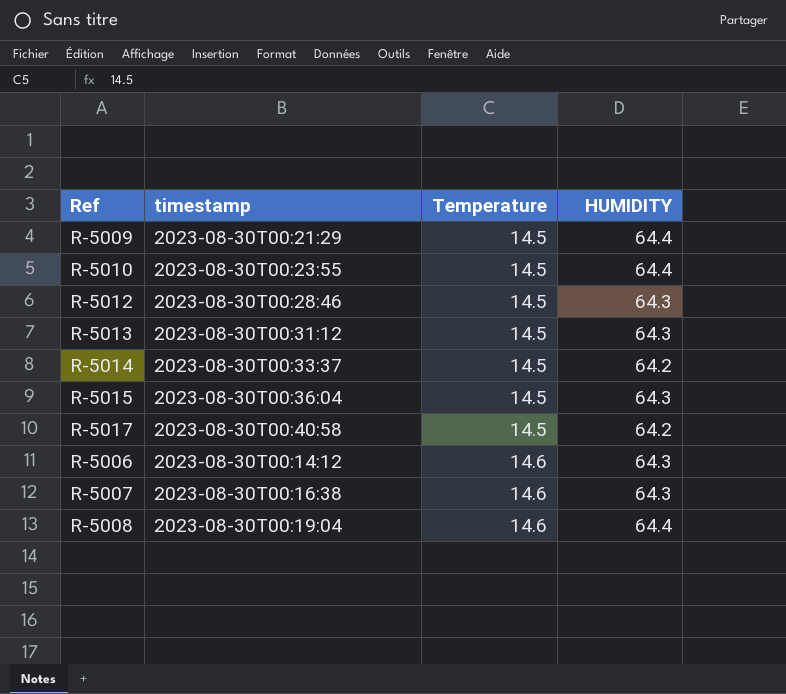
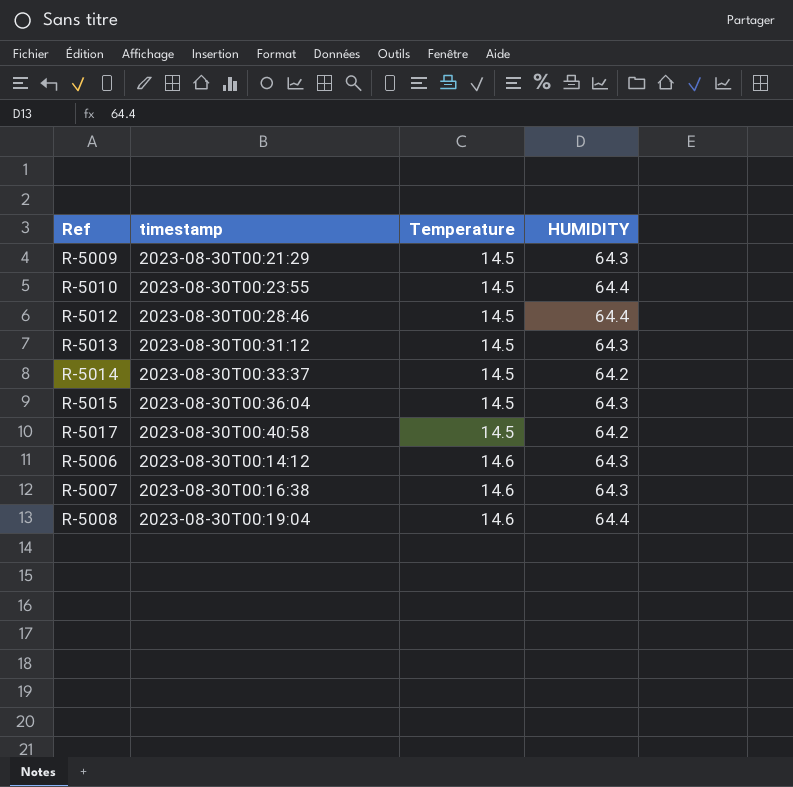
R-5009 | HUMIDITY: 64.4 -> 64.3
R-5012 | HUMIDITY: 64.3 -> 64.4

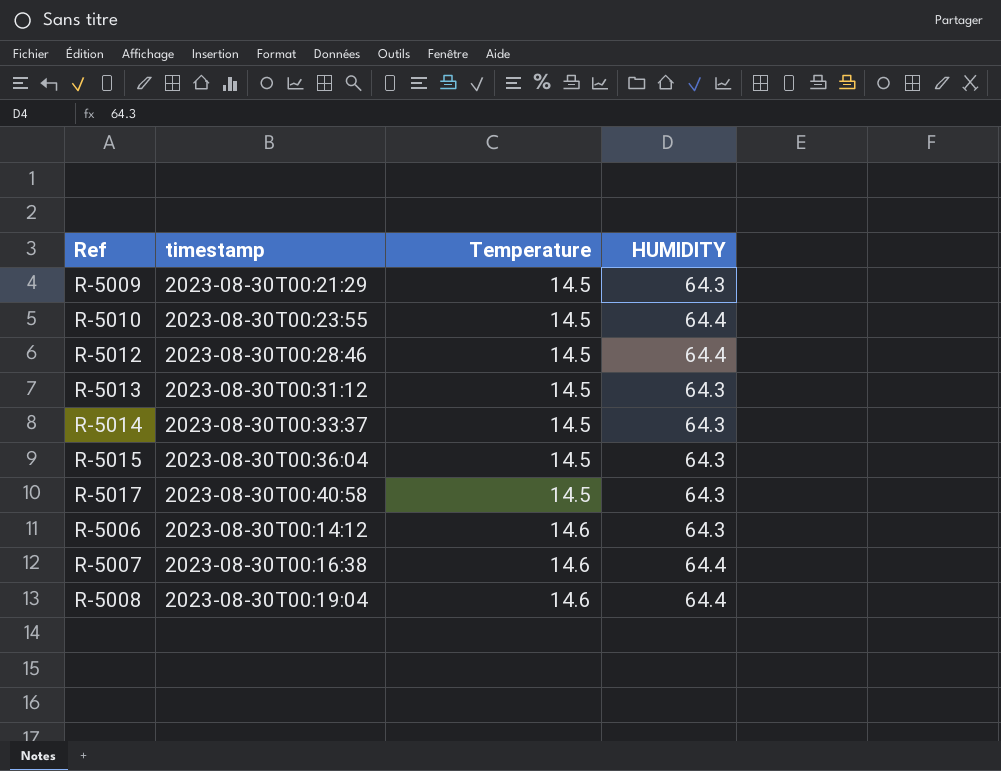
R-5014 | HUMIDITY: 64.2 -> 64.3
R-5017 | HUMIDITY: 64.2 -> 64.3
R-5007 | HUMIDITY: 64.3 -> 64.4

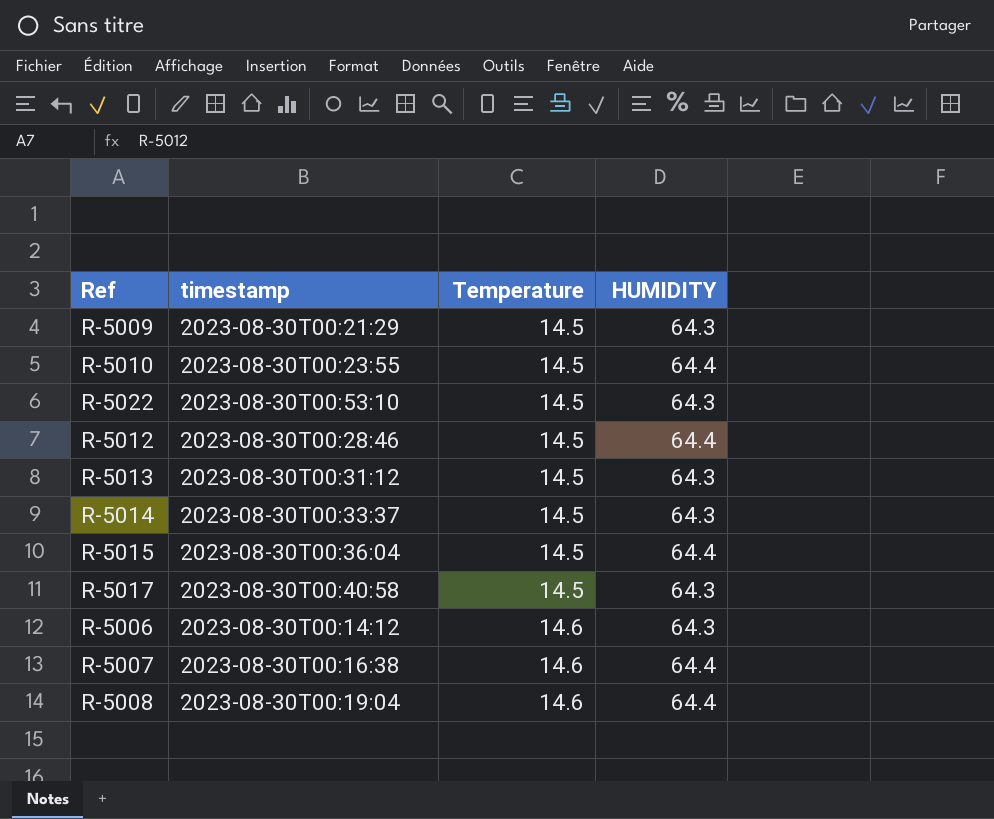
row R-5022: none -> 2023-08-30T00:53:10 | 14.5 | 64.3
R-5015 | HUMIDITY: 64.3 -> 64.4

